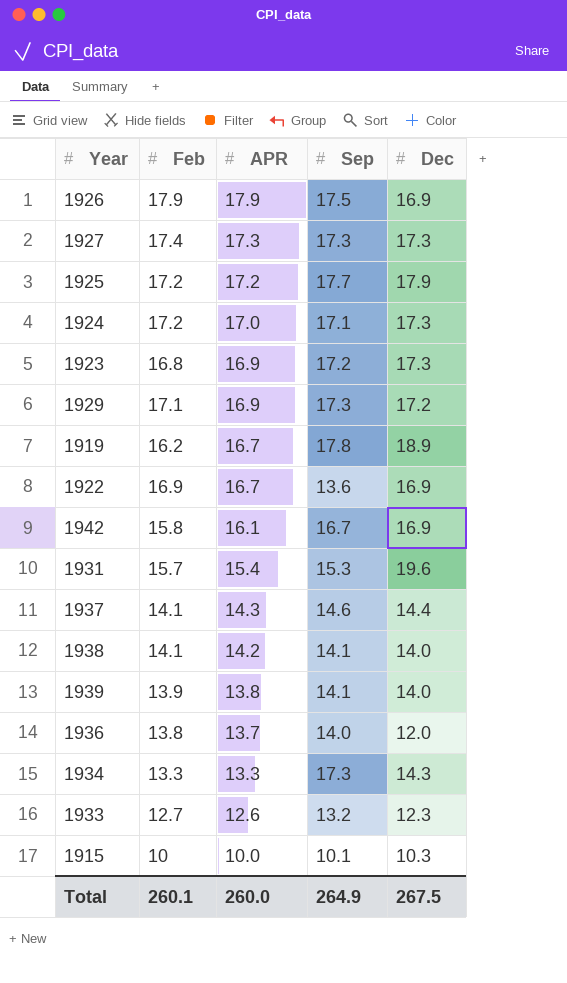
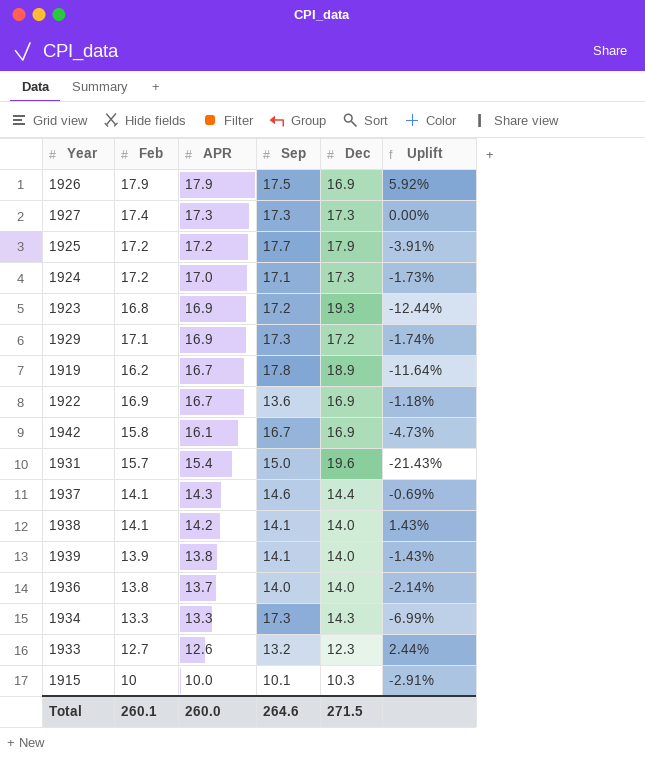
column Uplift | formula: none -> ([APR] - [Dec]) / [Dec]
1923 | Dec: 17.3 -> 19.3
1931 | Sep: 15.3 -> 15.0
1936 | Dec: 12.0 -> 14.0
Total | Sep: 264.9 -> 264.6
Total | Dec: 267.5 -> 271.5

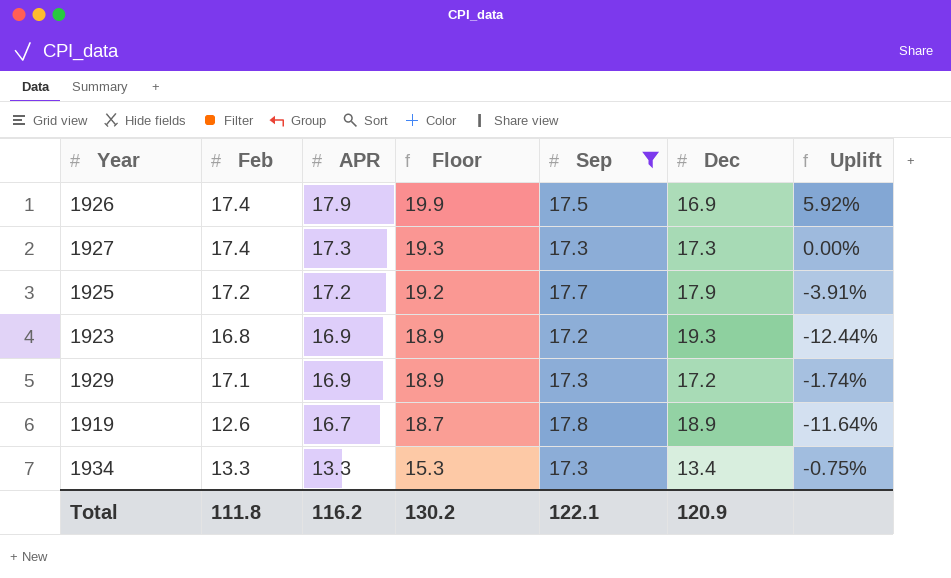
filter: none -> Sep >= 17.2
column Floor | formula: none -> [APR] + 2
1926 | Feb: 17.9 -> 17.4
1919 | Feb: 16.2 -> 12.6
1934 | Dec: 14.3 -> 13.4
1934 | Uplift: -6.99% -> -0.75%
Total | Feb: 260.1 -> 111.8
Total | APR: 260.0 -> 116.2
Total | Sep: 264.6 -> 122.1
Total | Dec: 271.5 -> 120.9

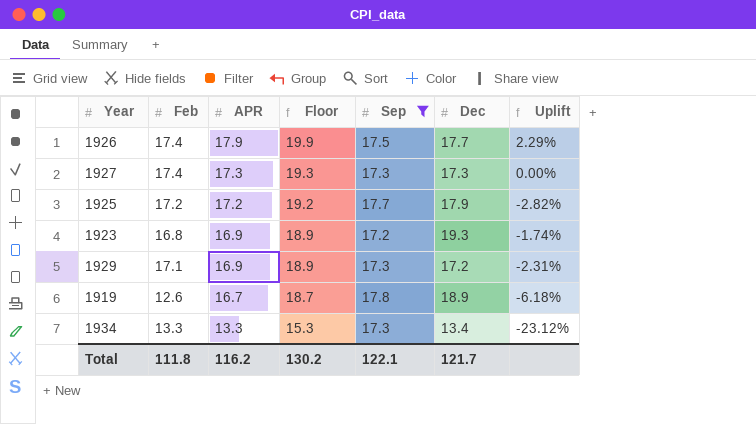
column Uplift | formula: ([APR] - [Dec]) / [Dec] -> ([APR] - [Sep]) / [Sep]
1926 | Dec: 16.9 -> 17.7
Total | Dec: 120.9 -> 121.7

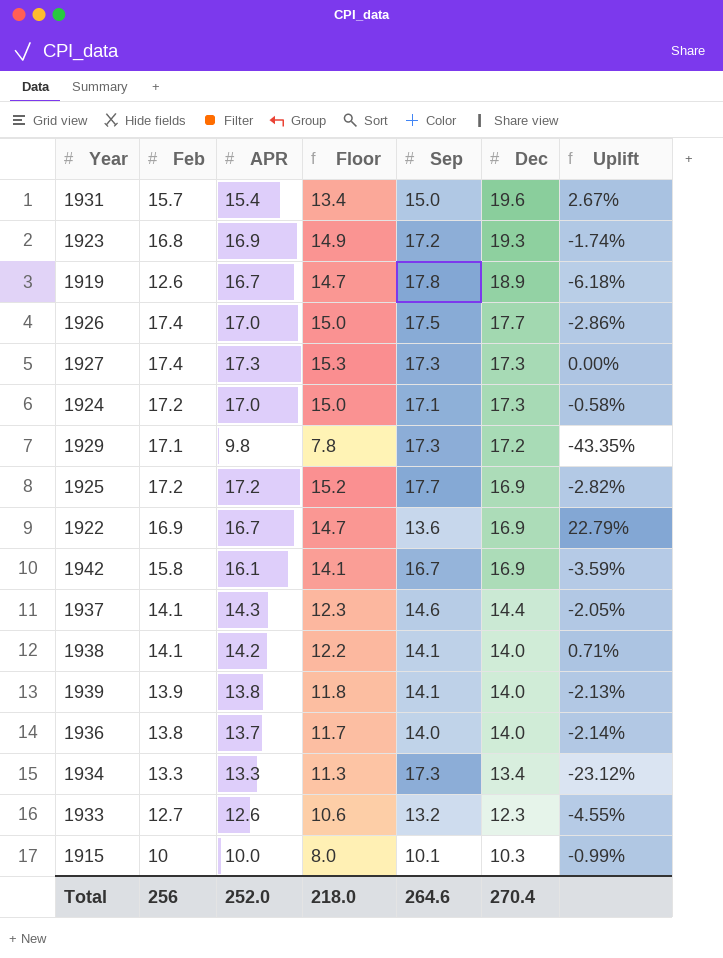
filter: Sep >= 17.2 -> none
row order: APR descending -> Dec descending
column Floor | formula: [APR] + 2 -> [APR] - 2
1926 | APR: 17.9 -> 17.0
1926 | Uplift: 2.29% -> -2.86%
1929 | APR: 16.9 -> 9.8
1929 | Uplift: -2.31% -> -43.35%
1925 | Dec: 17.9 -> 16.9
Total | Feb: 111.8 -> 256
Total | APR: 116.2 -> 252.0
Total | Floor: 130.2 -> 218.0
Total | Sep: 122.1 -> 264.6
Total | Dec: 121.7 -> 270.4

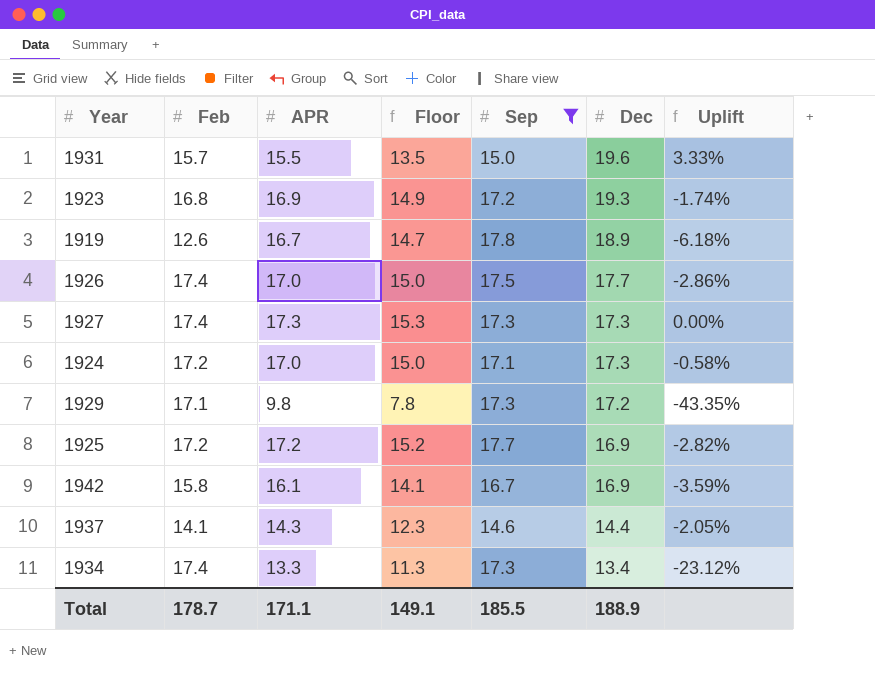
filter: none -> Sep >= 14.6
1931 | APR: 15.4 -> 15.5
1931 | Floor: 13.4 -> 13.5
1931 | Uplift: 2.67% -> 3.33%
1934 | Feb: 13.3 -> 17.4
Total | Feb: 256 -> 178.7
Total | APR: 252.0 -> 171.1
Total | Floor: 218.0 -> 149.1
Total | Sep: 264.6 -> 185.5
Total | Dec: 270.4 -> 188.9

